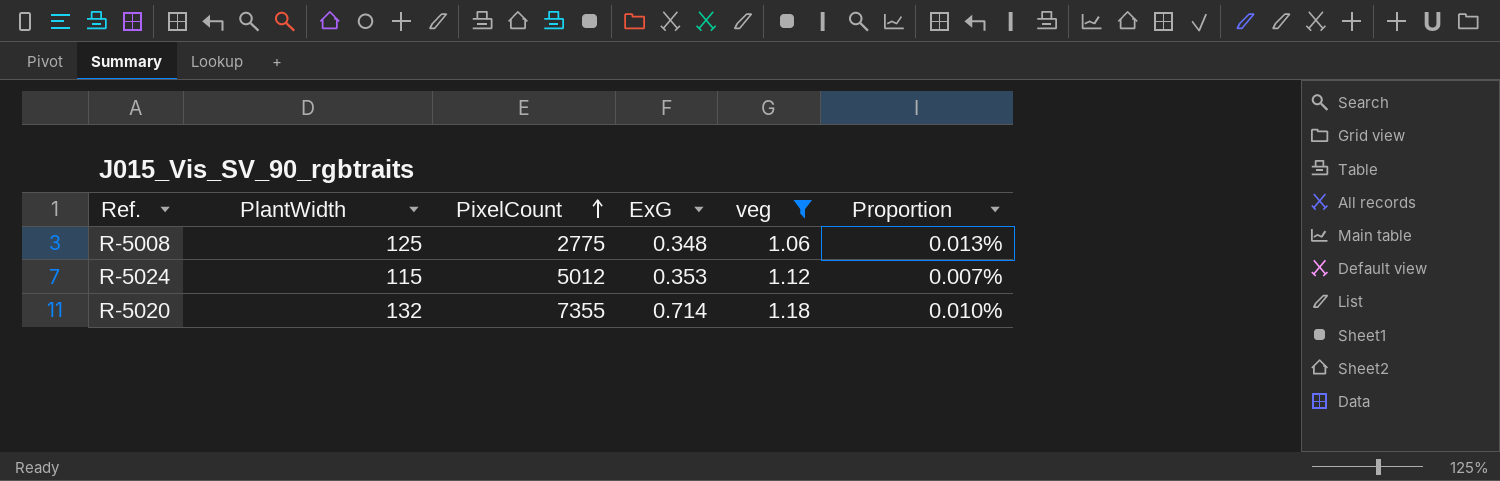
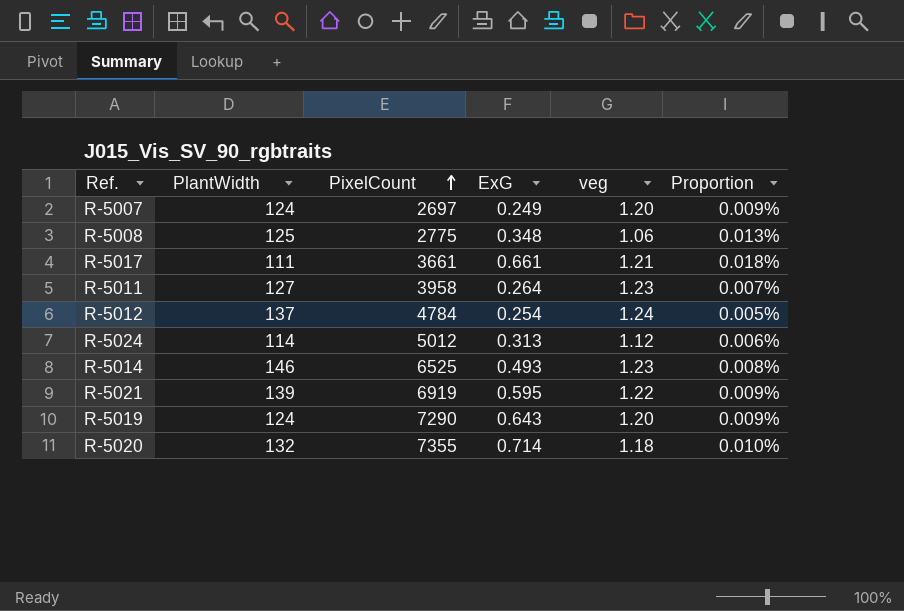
filter: veg <= 1.18 -> none
R-5024 | PlantWidth: 115 -> 114
R-5024 | ExG: 0.353 -> 0.313
R-5024 | Proportion: 0.007% -> 0.006%

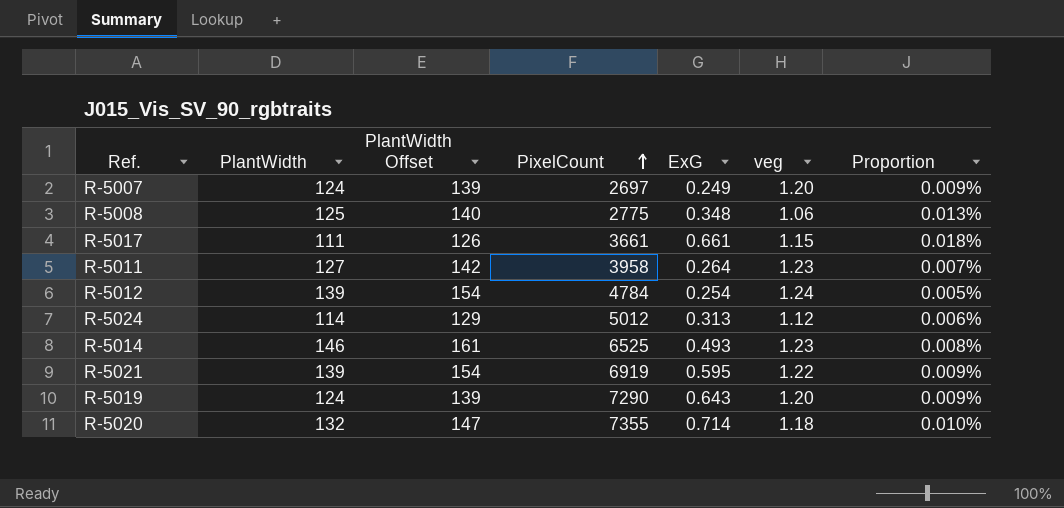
column PlantWidth Offset | formula: none -> [PlantWidth] + 15
R-5017 | veg: 1.21 -> 1.15
R-5012 | PlantWidth: 137 -> 139

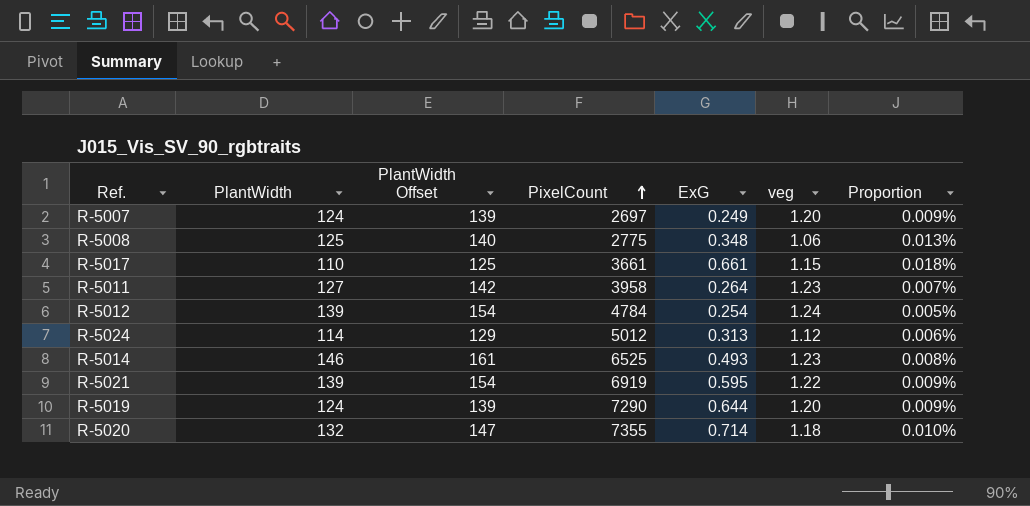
R-5017 | PlantWidth: 111 -> 110
R-5017 | PlantWidth Offset: 126 -> 125
R-5019 | ExG: 0.643 -> 0.644

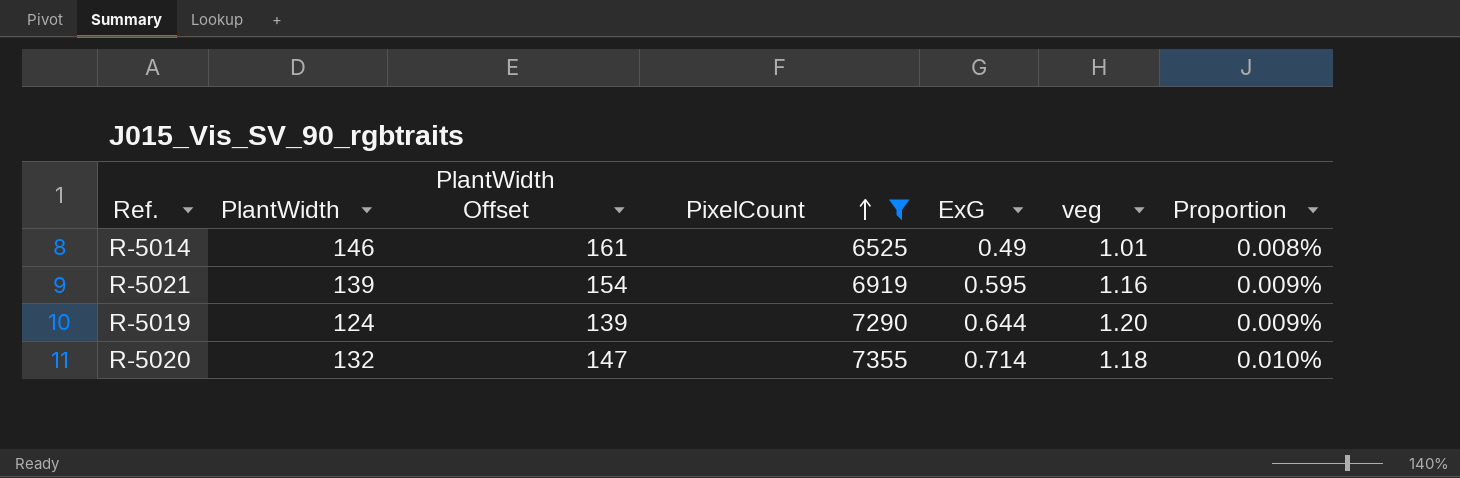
filter: none -> PixelCount >= 6525
R-5014 | ExG: 0.493 -> 0.49
R-5014 | veg: 1.23 -> 1.01
R-5021 | veg: 1.22 -> 1.16

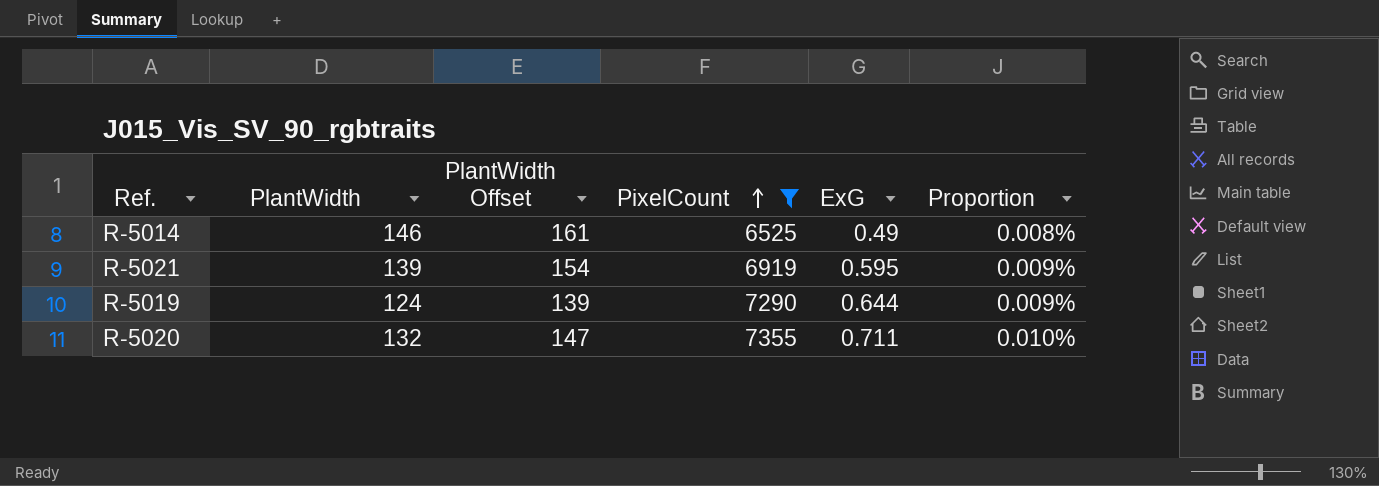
column veg | position: 6 -> none
R-5020 | ExG: 0.714 -> 0.711

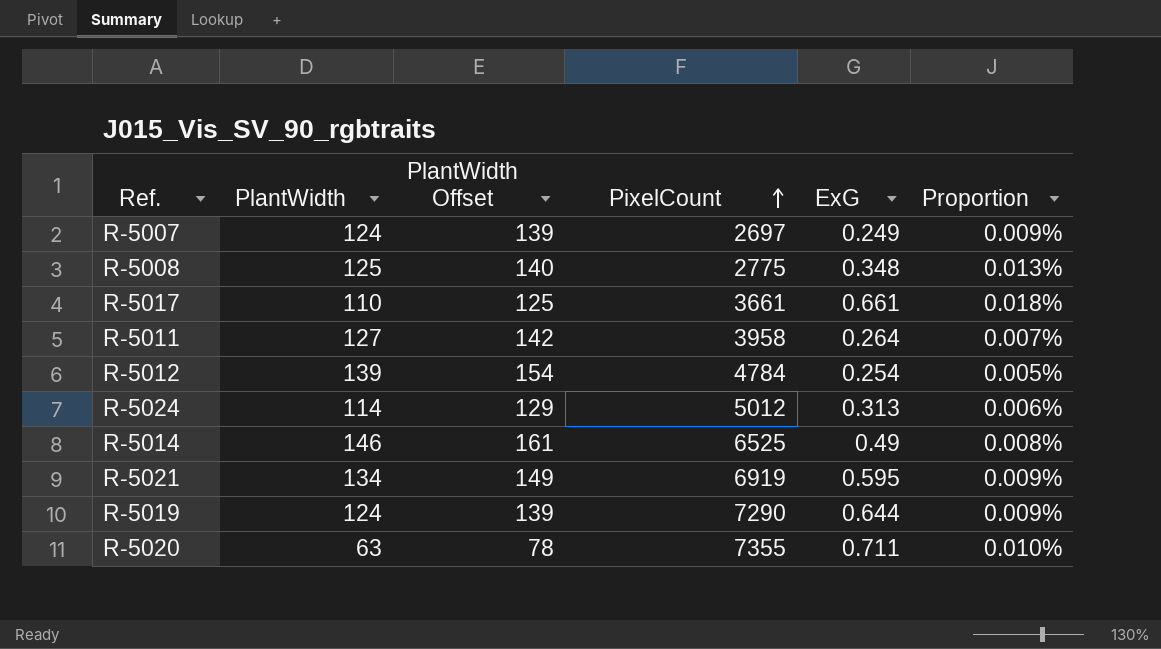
filter: PixelCount >= 6525 -> none
R-5021 | PlantWidth: 139 -> 134
R-5021 | PlantWidth Offset: 154 -> 149
R-5020 | PlantWidth: 132 -> 63
R-5020 | PlantWidth Offset: 147 -> 78

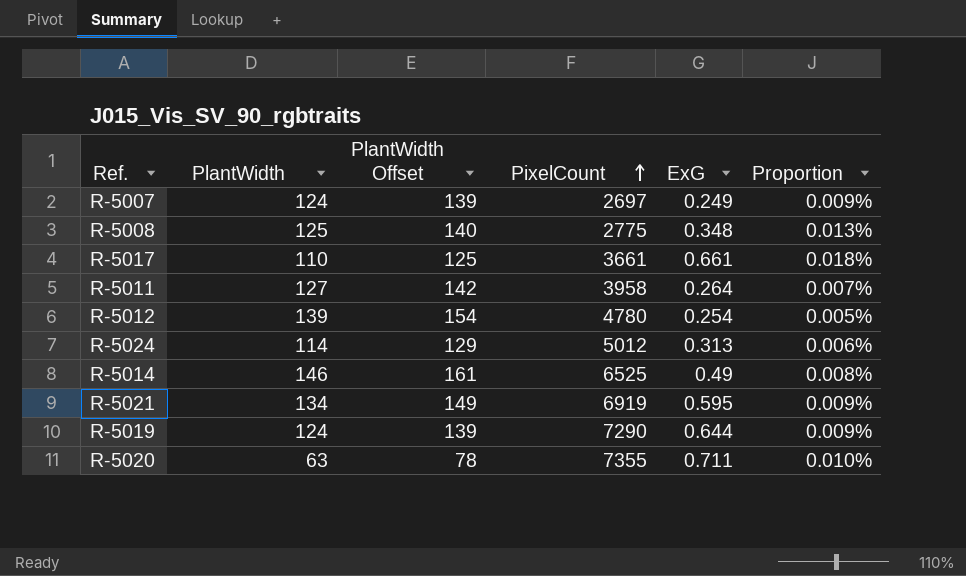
R-5012 | PixelCount: 4784 -> 4780

